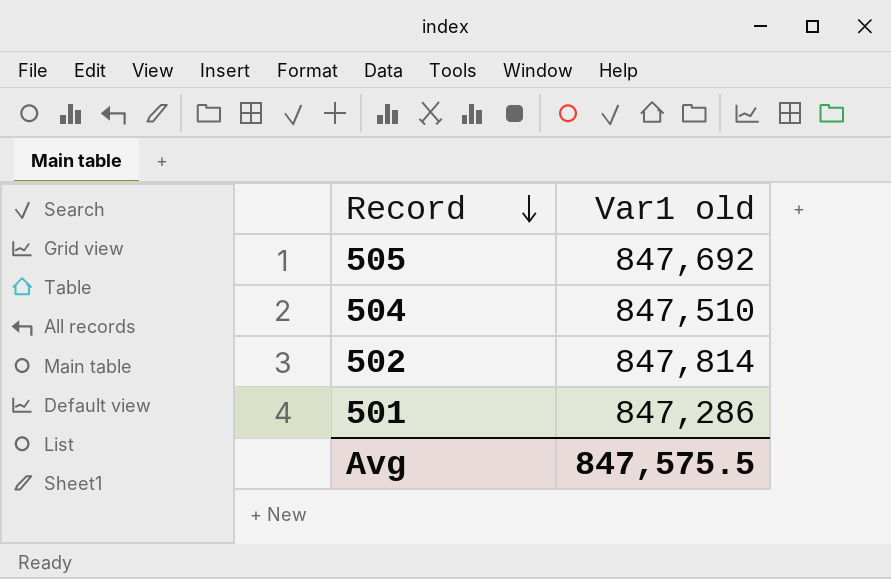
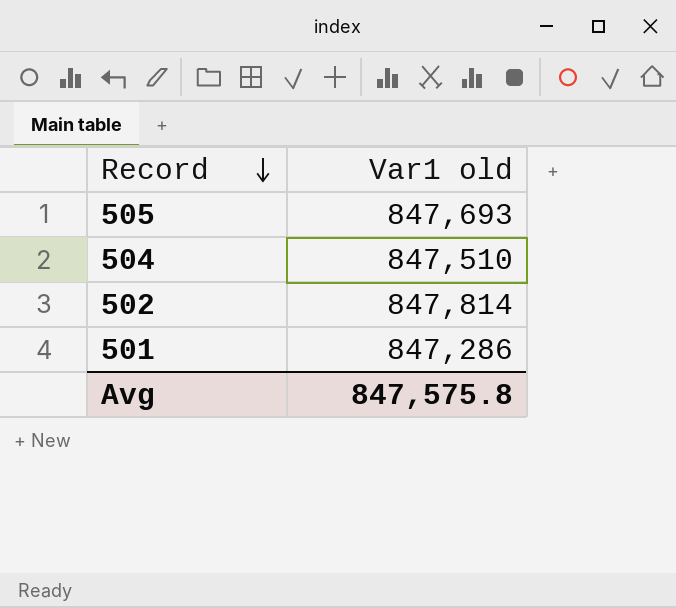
505 | Var1 old: 847,692 -> 847,693
Avg | Var1 old: 847,575.5 -> 847,575.8

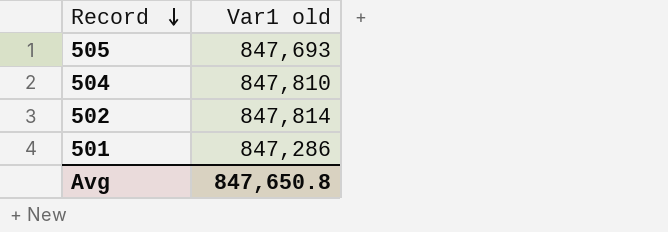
504 | Var1 old: 847,510 -> 847,810
Avg | Var1 old: 847,575.8 -> 847,650.8

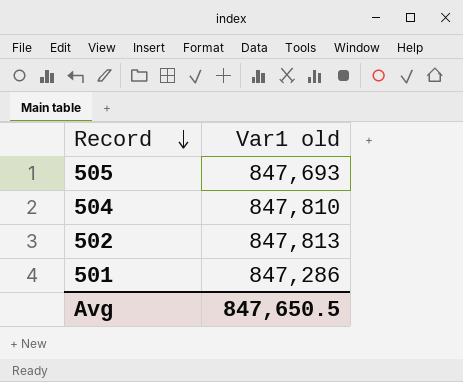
502 | Var1 old: 847,814 -> 847,813
Avg | Var1 old: 847,650.8 -> 847,650.5

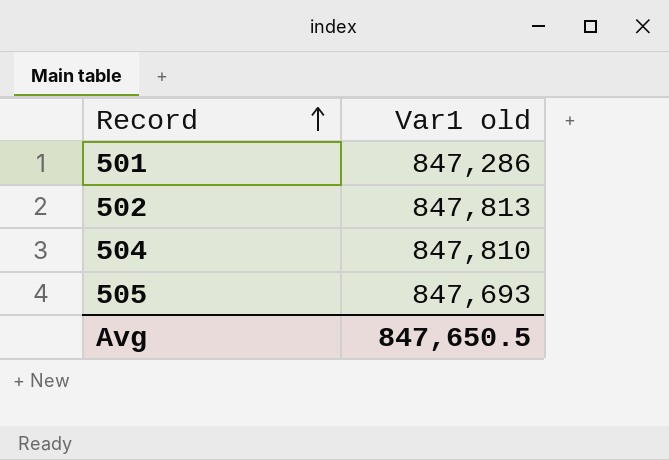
row order: Record descending -> Record ascending

